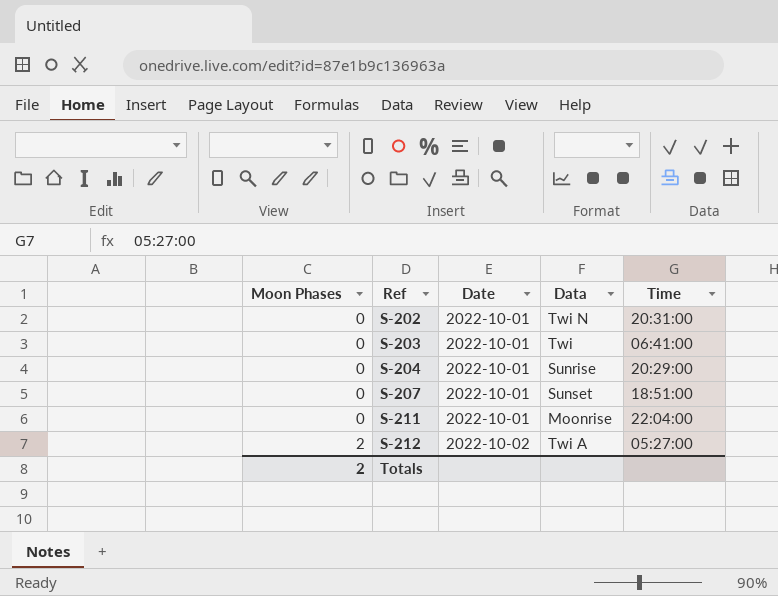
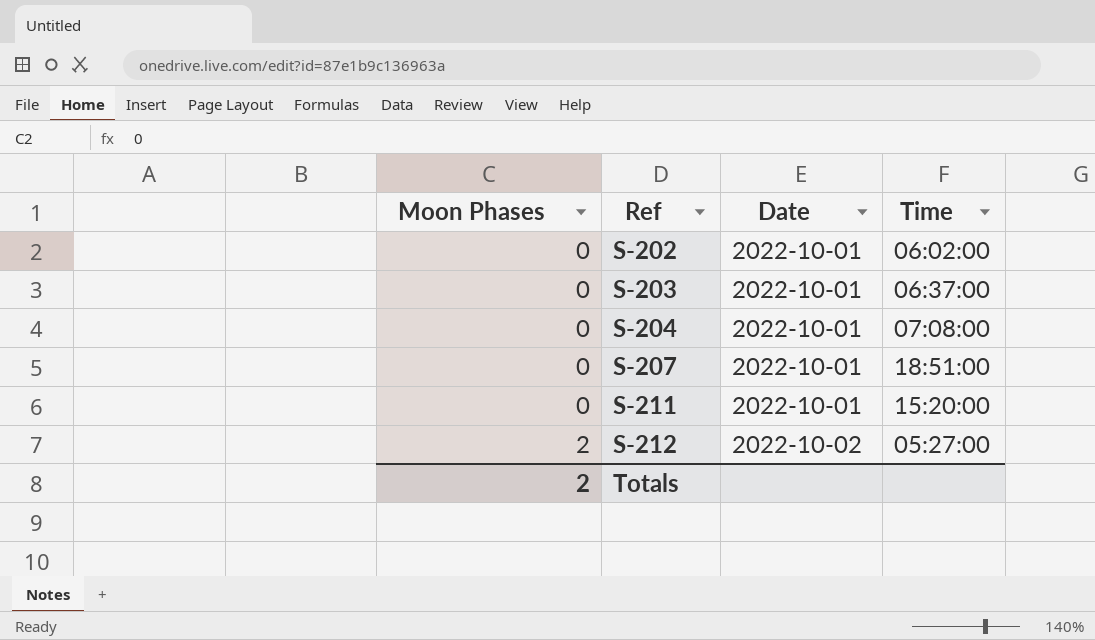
column Data | position: 4 -> none
S-202 | Time: 20:31:00 -> 06:02:00
S-203 | Time: 06:41:00 -> 06:37:00
S-204 | Time: 20:29:00 -> 07:08:00
S-211 | Time: 22:04:00 -> 15:20:00

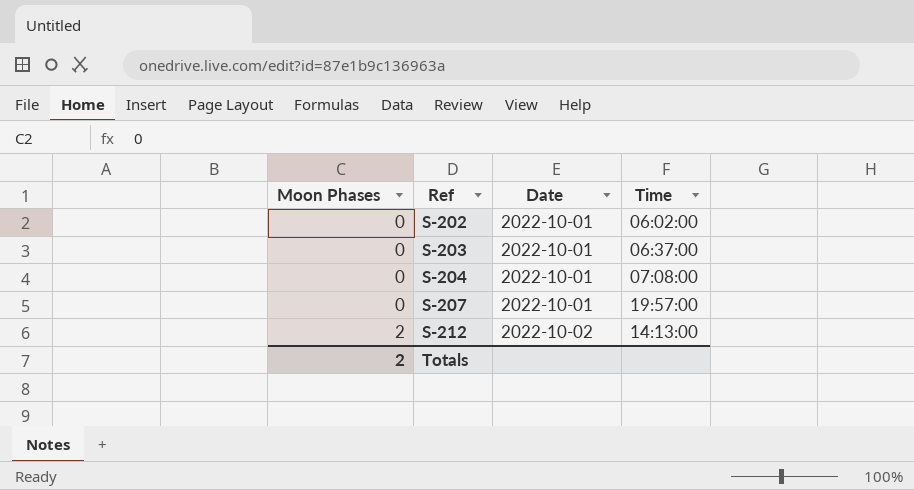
row S-211: 0 | 2022-10-01 | 15:20:00 -> none
S-207 | Time: 18:51:00 -> 19:57:00
S-212 | Time: 05:27:00 -> 14:13:00

